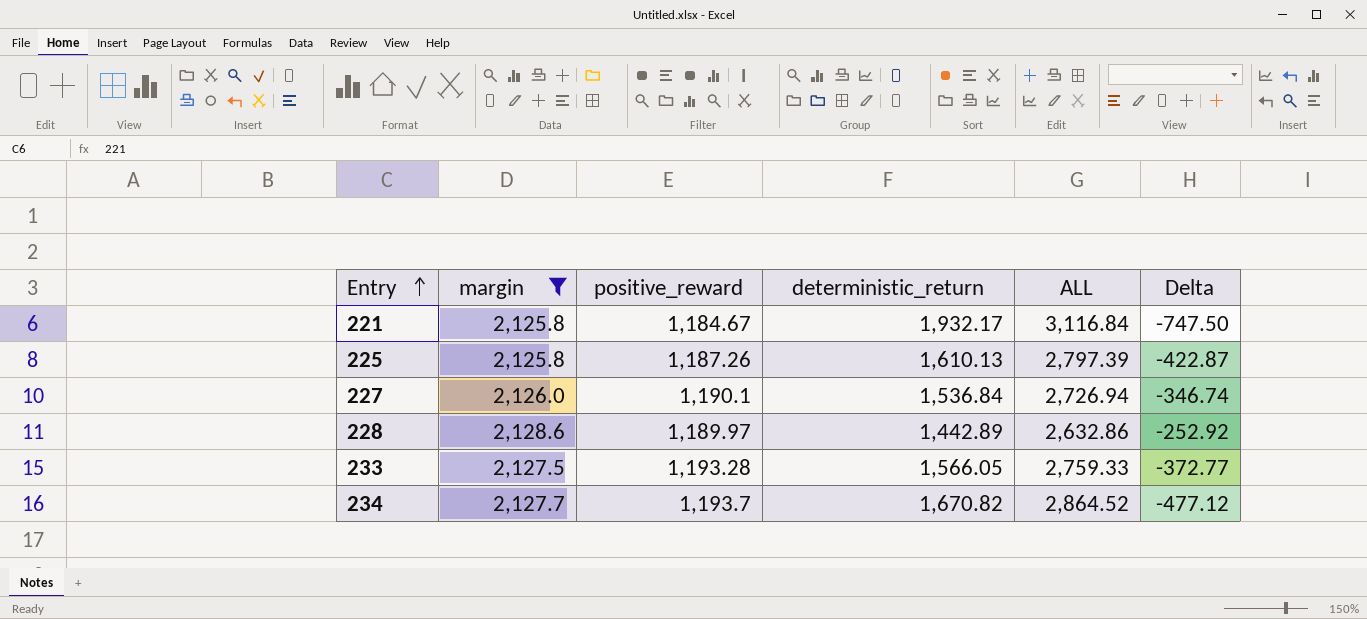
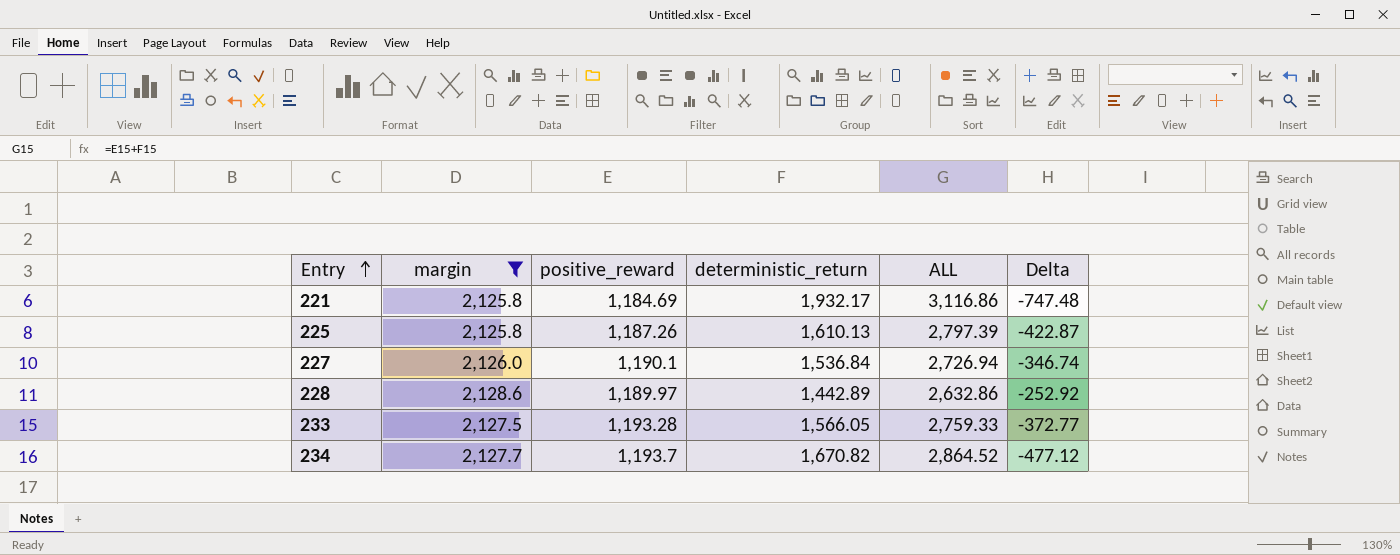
221 | positive_reward: 1,184.67 -> 1,184.69
221 | ALL: 3,116.84 -> 3,116.86
221 | Delta: -747.50 -> -747.48

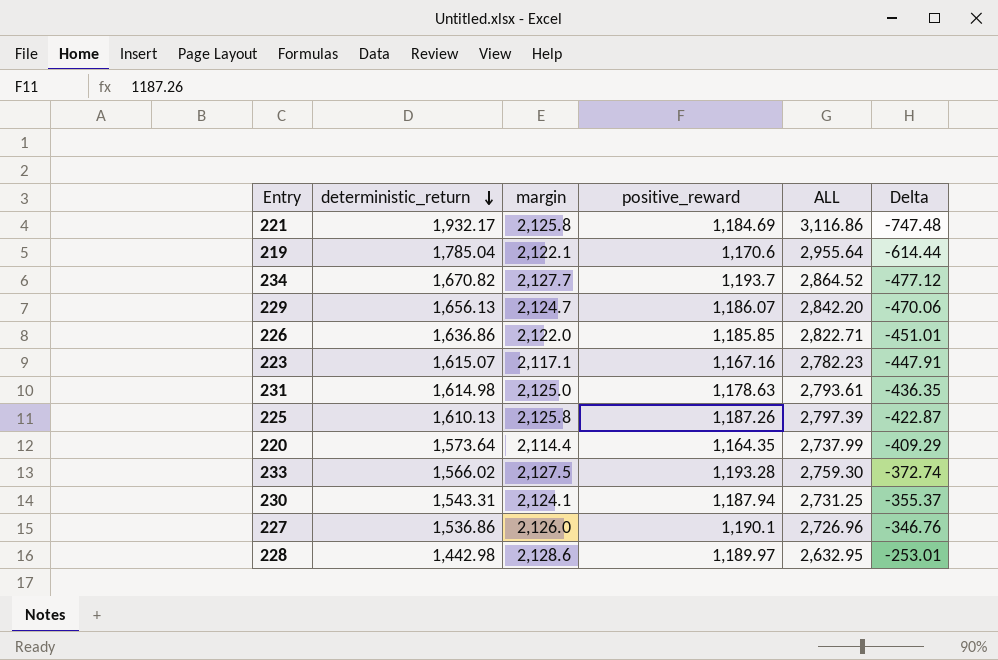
filter: margin >= 2,125.8 -> none
row order: Entry ascending -> deterministic_return descending
column deterministic_return | position: 4 -> 2
233 | deterministic_return: 1,566.05 -> 1,566.02
233 | ALL: 2,759.33 -> 2,759.30
233 | Delta: -372.77 -> -372.74
227 | deterministic_return: 1,536.84 -> 1,536.86
227 | ALL: 2,726.94 -> 2,726.96
227 | Delta: -346.74 -> -346.76
228 | deterministic_return: 1,442.89 -> 1,442.98
228 | ALL: 2,632.86 -> 2,632.95
228 | Delta: -252.92 -> -253.01

